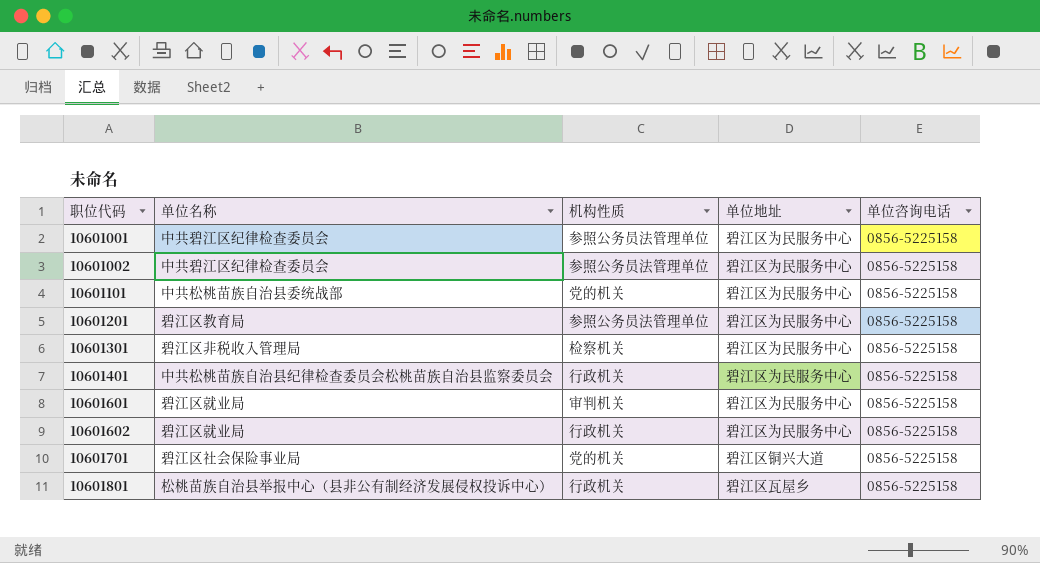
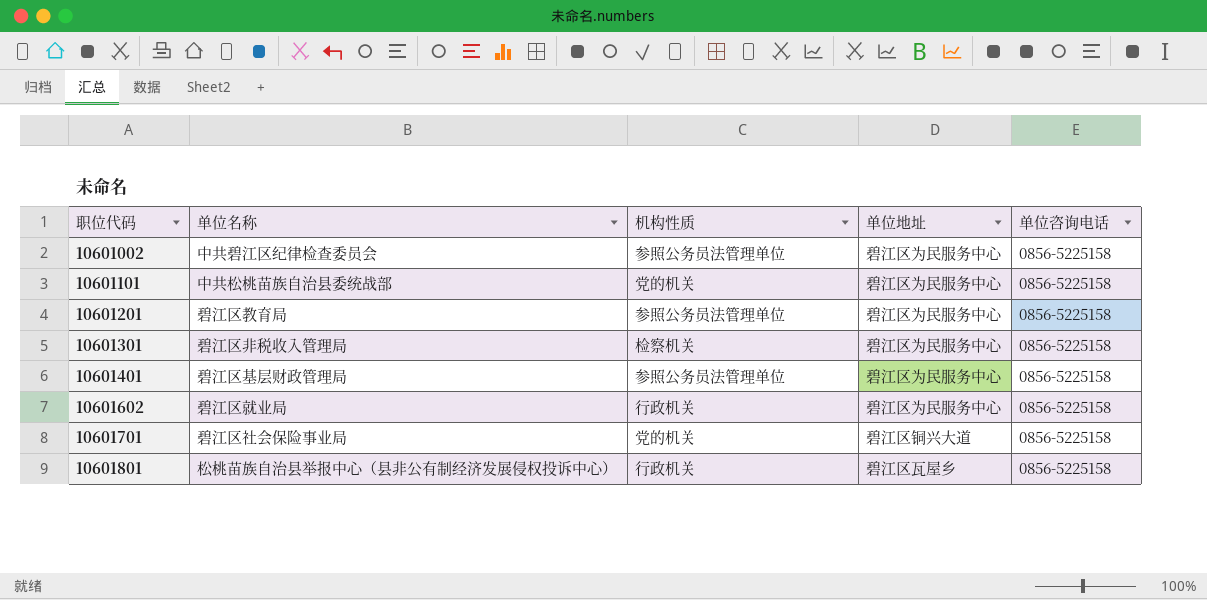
row 10601001: 中共碧江区纪律检查委员会 | 参照公务员法管理单位 | 碧江区为民服务中心 | 0856-5225158 -> none
row 10601601: 碧江区就业局 | 审判机关 | 碧江区为民服务中心 | 0856-5225158 -> none
10601401 | 单位名称: 中共松桃苗族自治县纪律检查委员会松桃苗族自治县监察委员会 -> 碧江区基层财政管理局
10601401 | 机构性质: 行政机关 -> 参照公务员法管理单位

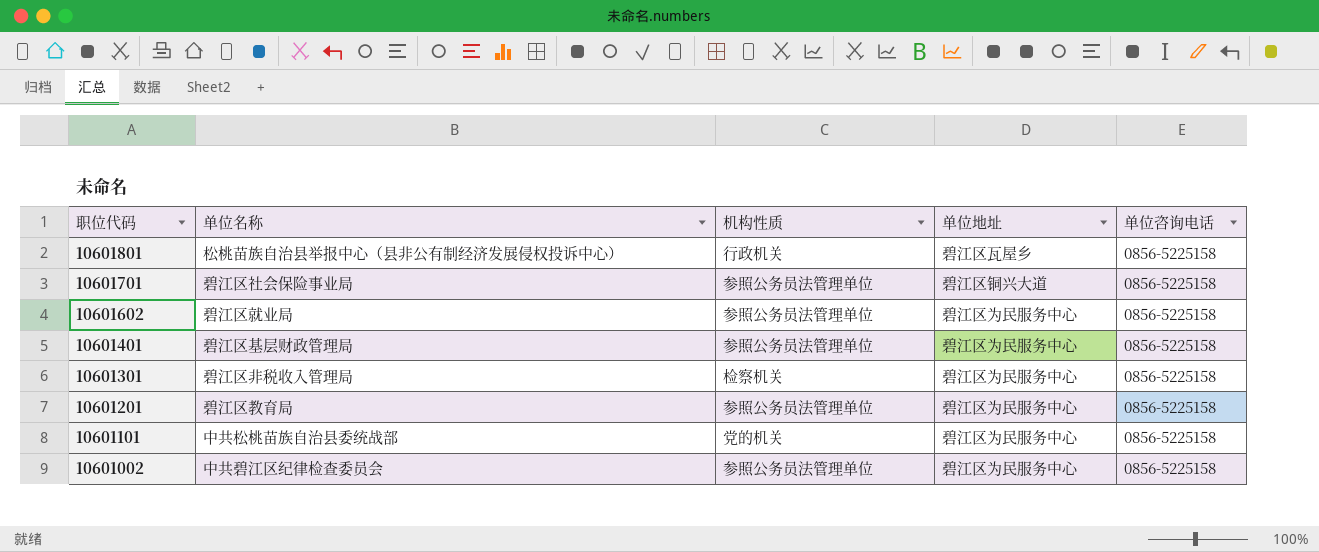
row order: 职位代码 ascending -> 职位代码 descending
10601701 | 机构性质: 党的机关 -> 参照公务员法管理单位
10601602 | 机构性质: 行政机关 -> 参照公务员法管理单位

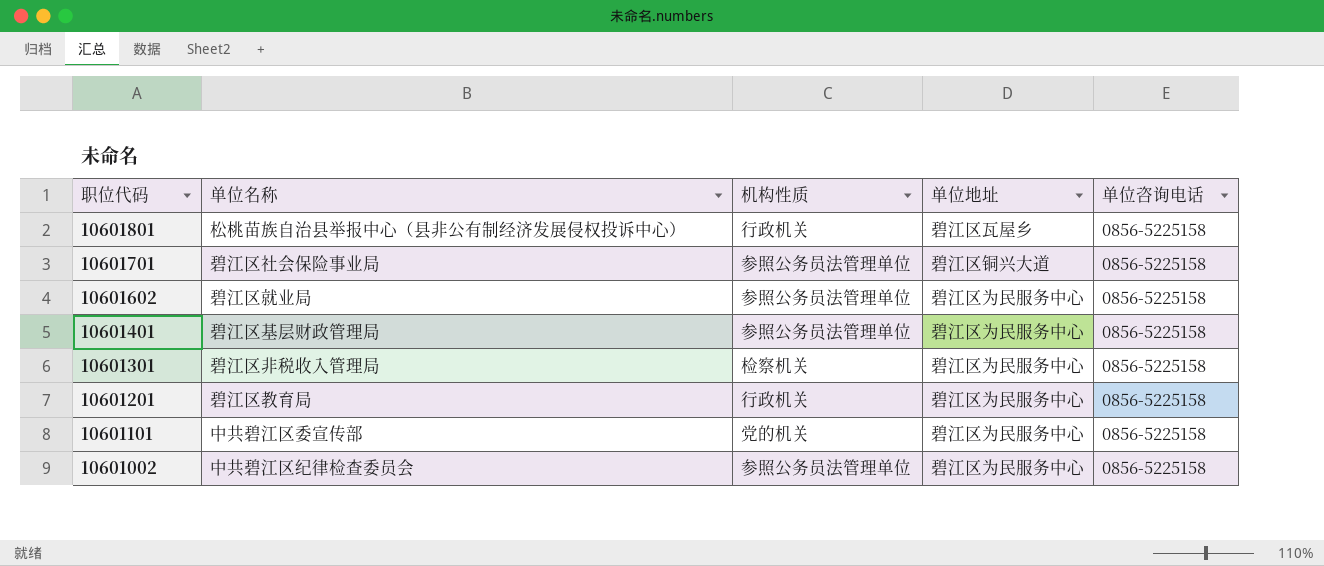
10601201 | 机构性质: 参照公务员法管理单位 -> 行政机关
10601101 | 单位名称: 中共松桃苗族自治县委统战部 -> 中共碧江区委宣传部

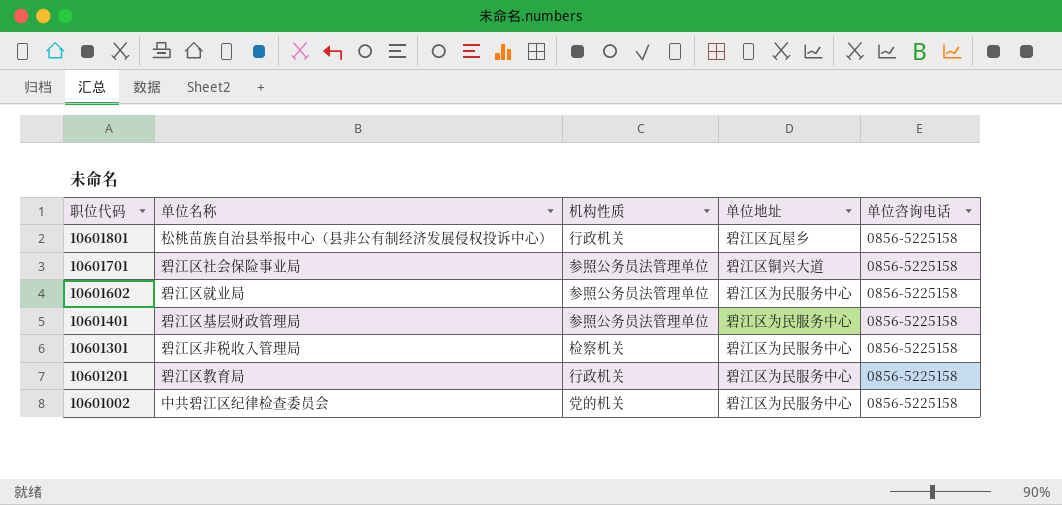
row 10601101: 中共碧江区委宣传部 | 党的机关 | 碧江区为民服务中心 | 0856-5225158 -> none
10601002 | 机构性质: 参照公务员法管理单位 -> 党的机关

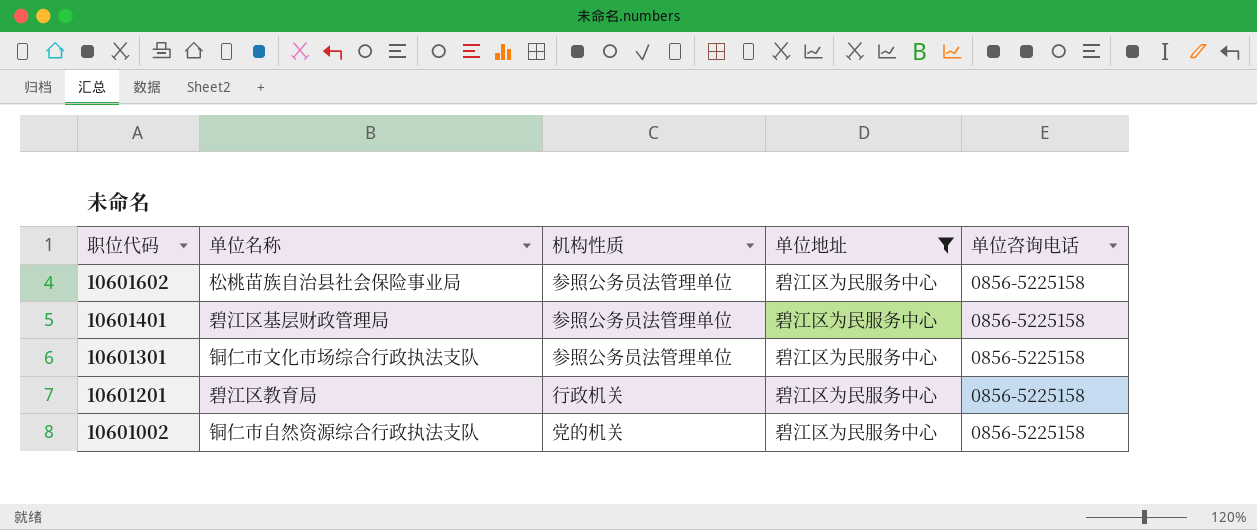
filter: none -> 单位地址 = 碧江区为民服务中心
10601602 | 单位名称: 碧江区就业局 -> 松桃苗族自治县社会保险事业局
10601301 | 单位名称: 碧江区非税收入管理局 -> 铜仁市文化市场综合行政执法支队
10601301 | 机构性质: 检察机关 -> 参照公务员法管理单位
10601002 | 单位名称: 中共碧江区纪律检查委员会 -> 铜仁市自然资源综合行政执法支队

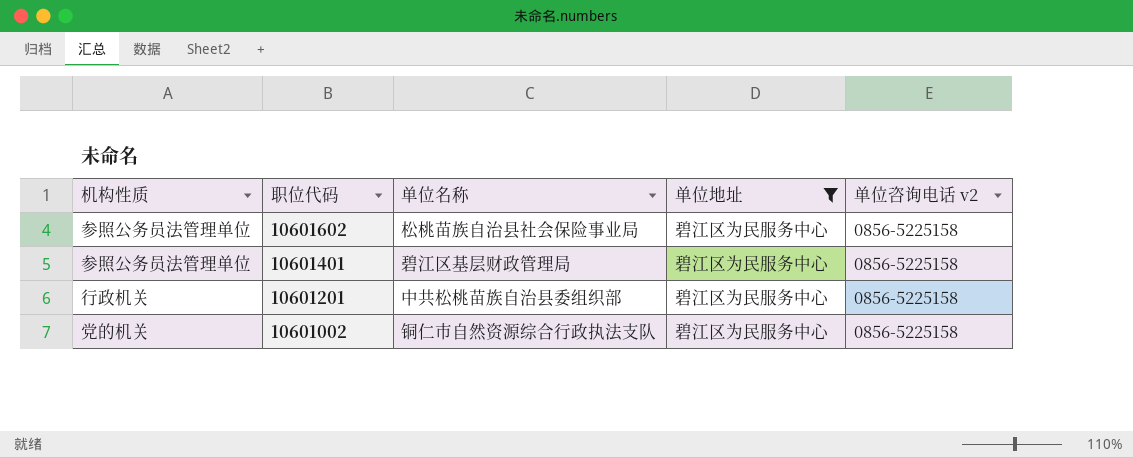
column 机构性质 | position: 3 -> 1
column name: 单位咨询电话 -> 单位咨询电话 v2
row 10601301: 铜仁市文化市场综合行政执法支队 | 参照公务员法管理单位 | 碧江区为民服务中心 | 0856-5225158 -> none
10601201 | 单位名称: 碧江区教育局 -> 中共松桃苗族自治县委组织部

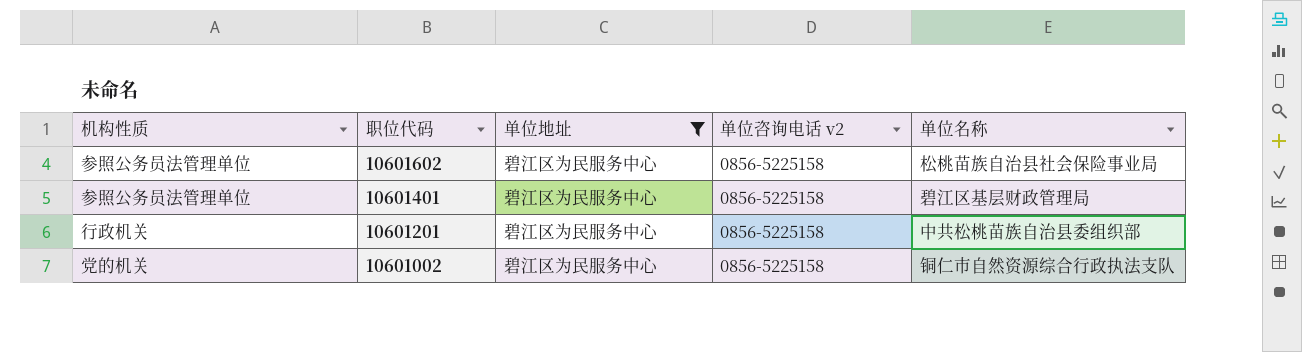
column 单位名称 | position: 3 -> 5

